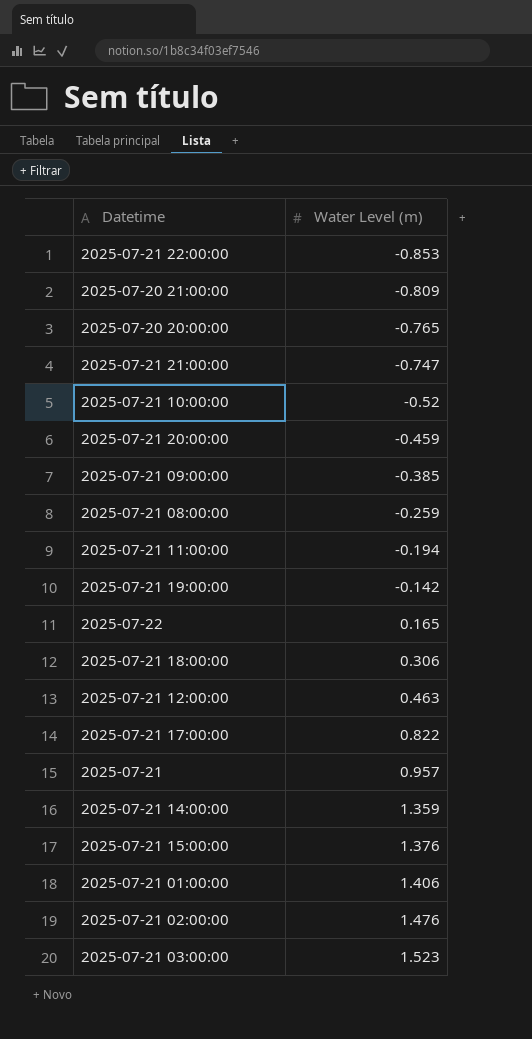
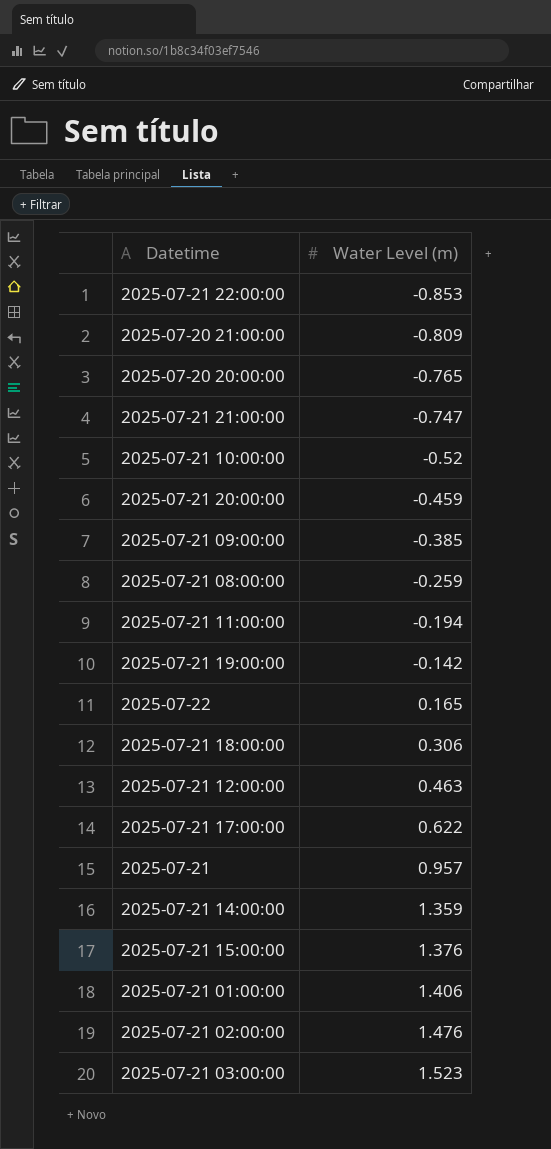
2025-07-21 17:00:00 | Water Level (m): 0.822 -> 0.622

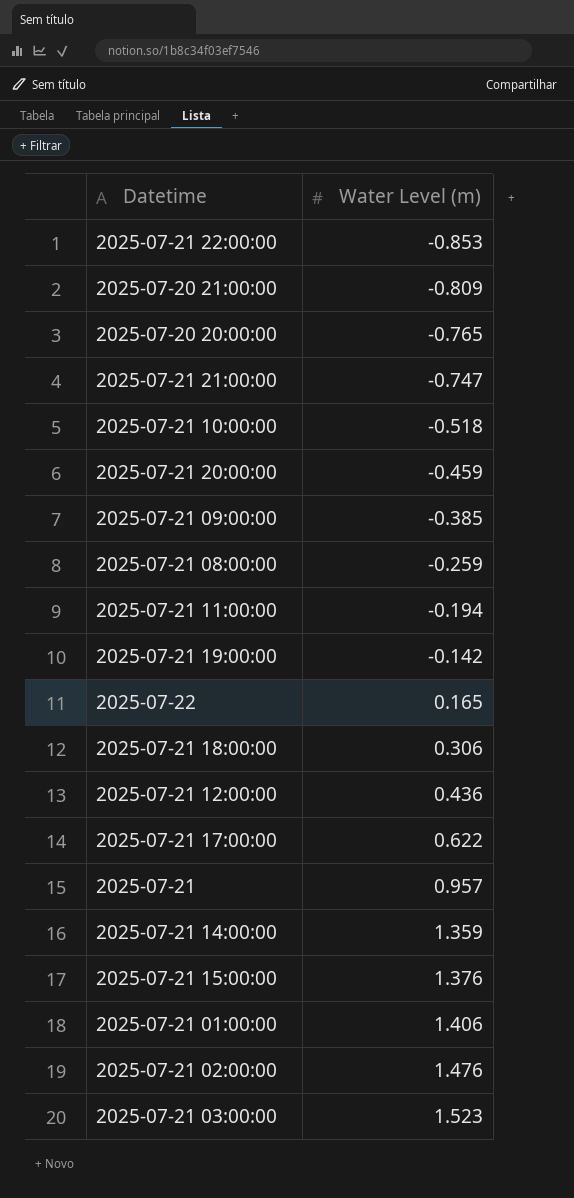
2025-07-21 10:00:00 | Water Level (m): -0.52 -> -0.518
2025-07-21 12:00:00 | Water Level (m): 0.463 -> 0.436

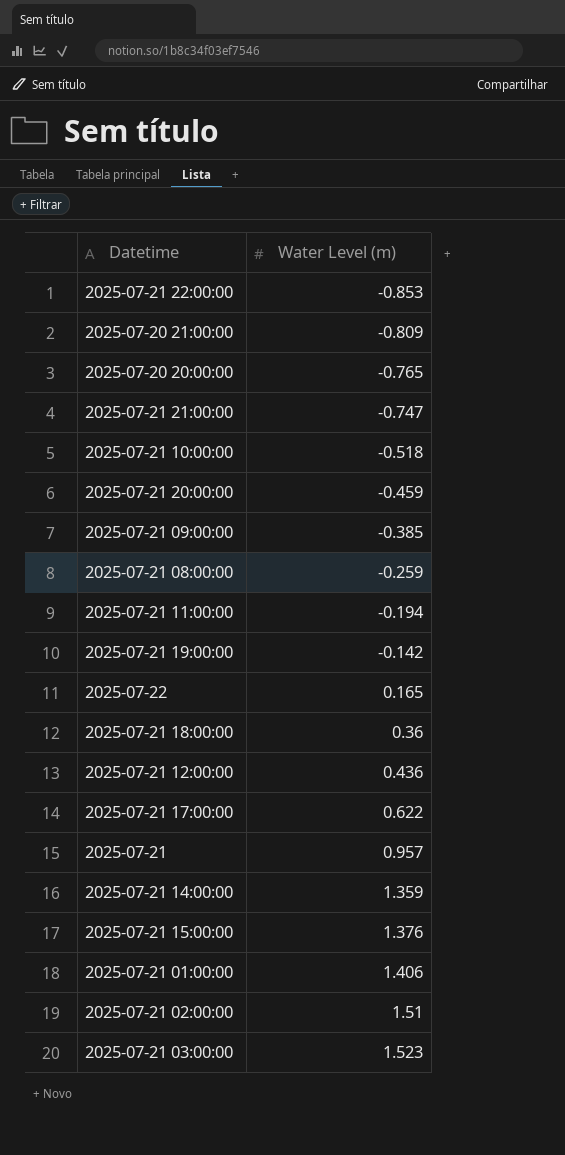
2025-07-21 18:00:00 | Water Level (m): 0.306 -> 0.36
2025-07-21 02:00:00 | Water Level (m): 1.476 -> 1.51

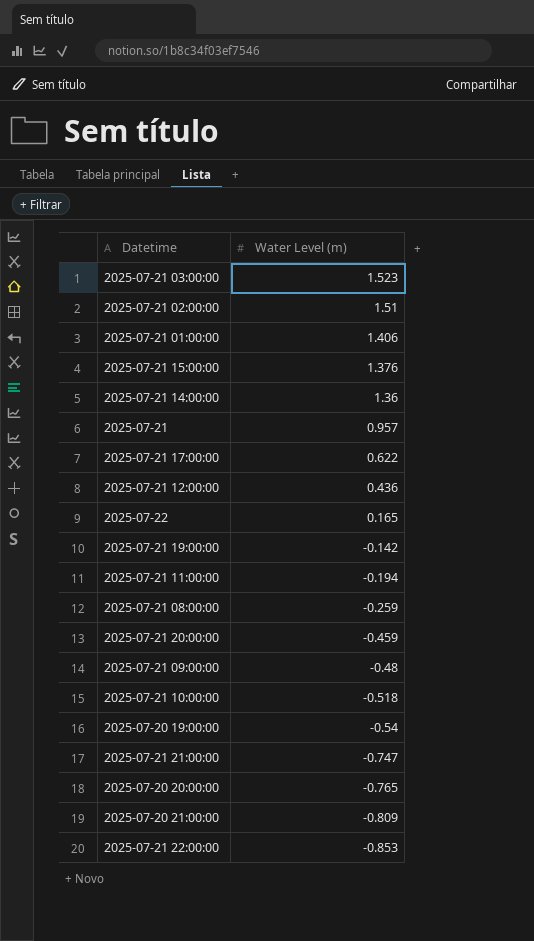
row order: Water Level (m) ascending -> Water Level (m) descending
row 2025-07-21 18:00:00: 0.36 -> none
2025-07-21 14:00:00 | Water Level (m): 1.359 -> 1.36
2025-07-21 09:00:00 | Water Level (m): -0.385 -> -0.48
row 2025-07-20 19:00:00: none -> -0.54

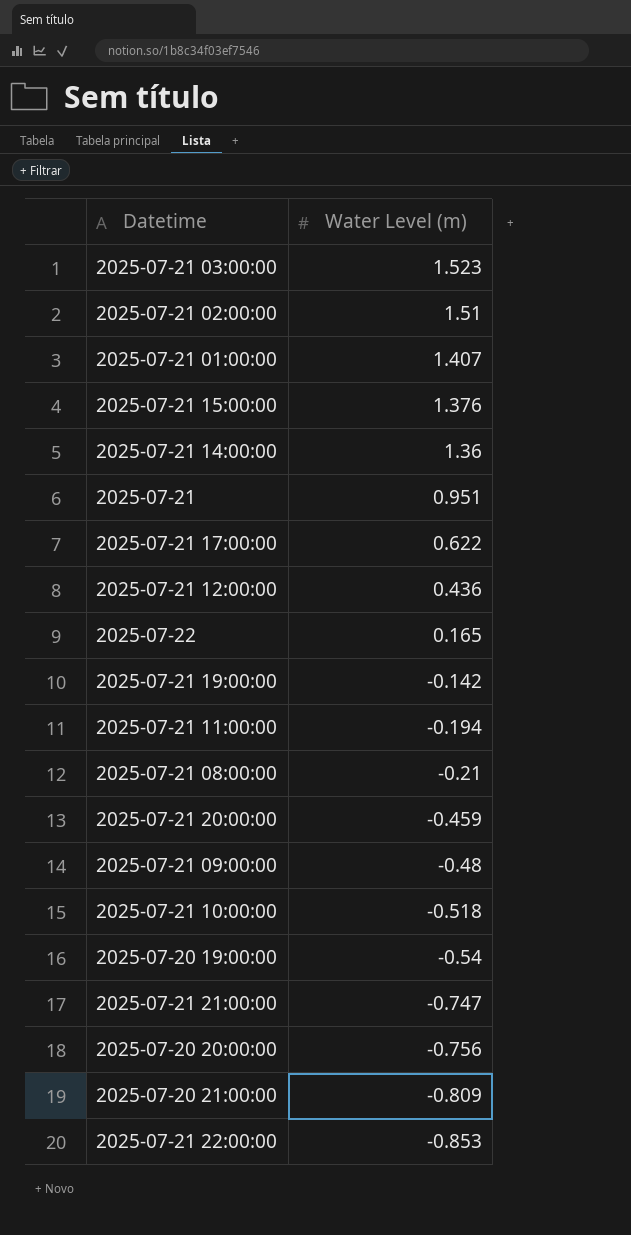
2025-07-21 01:00:00 | Water Level (m): 1.406 -> 1.407
2025-07-21 | Water Level (m): 0.957 -> 0.951
2025-07-21 08:00:00 | Water Level (m): -0.259 -> -0.21
2025-07-20 20:00:00 | Water Level (m): -0.765 -> -0.756

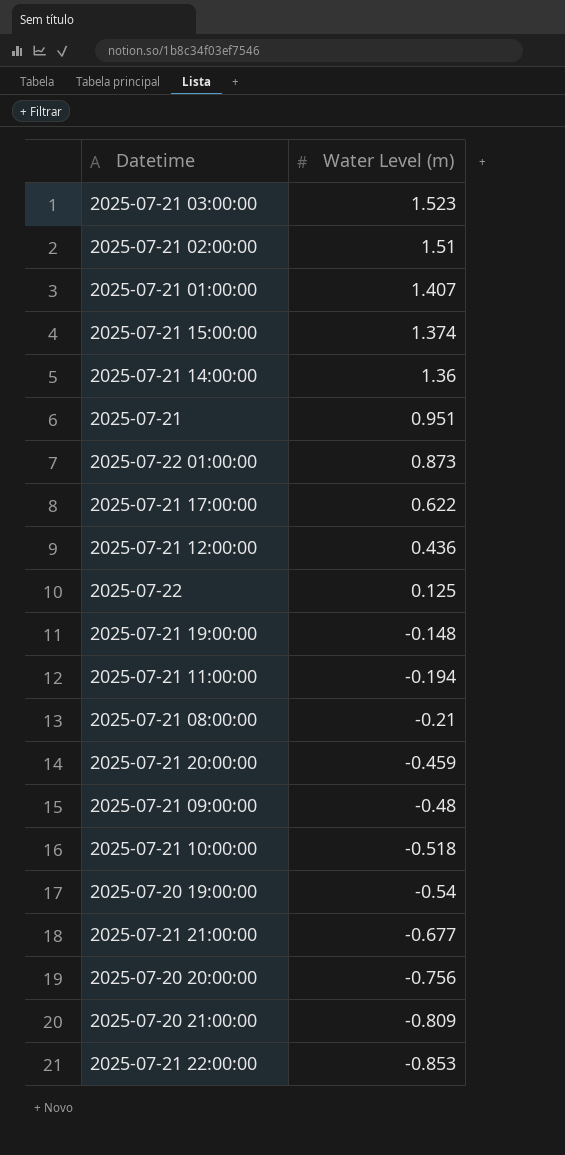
2025-07-21 15:00:00 | Water Level (m): 1.376 -> 1.374
row 2025-07-22 01:00:00: none -> 0.873
2025-07-22 | Water Level (m): 0.165 -> 0.125
2025-07-21 19:00:00 | Water Level (m): -0.142 -> -0.148
2025-07-21 21:00:00 | Water Level (m): -0.747 -> -0.677

